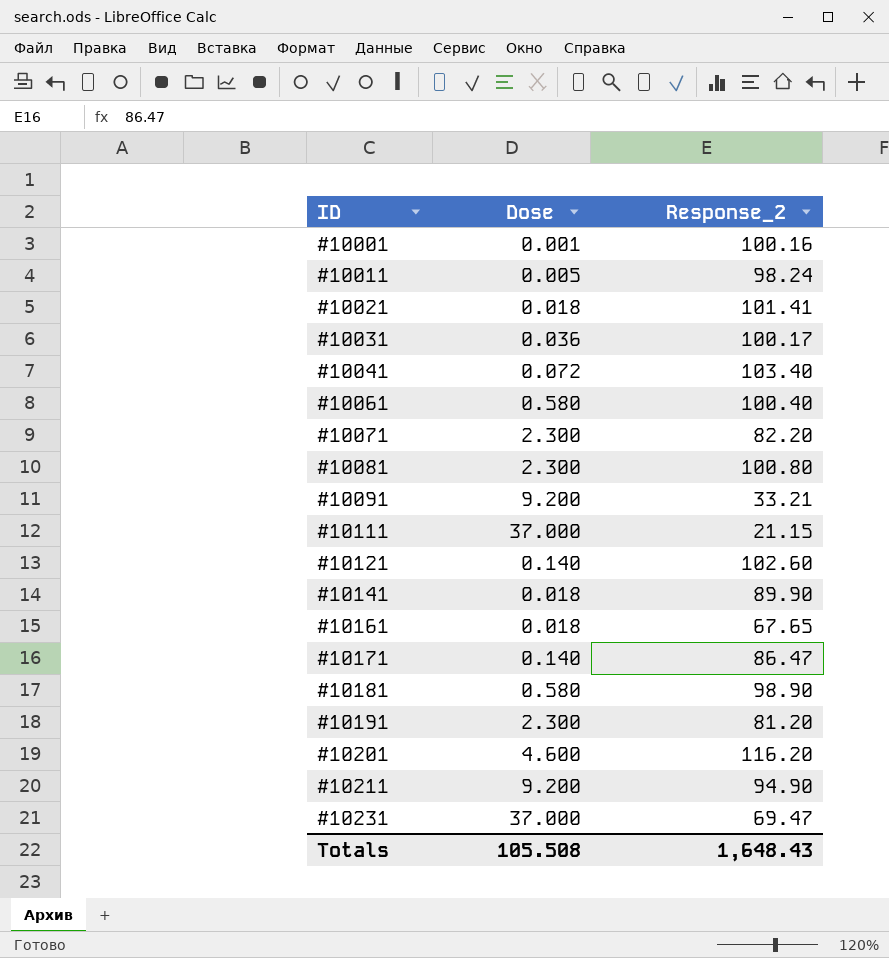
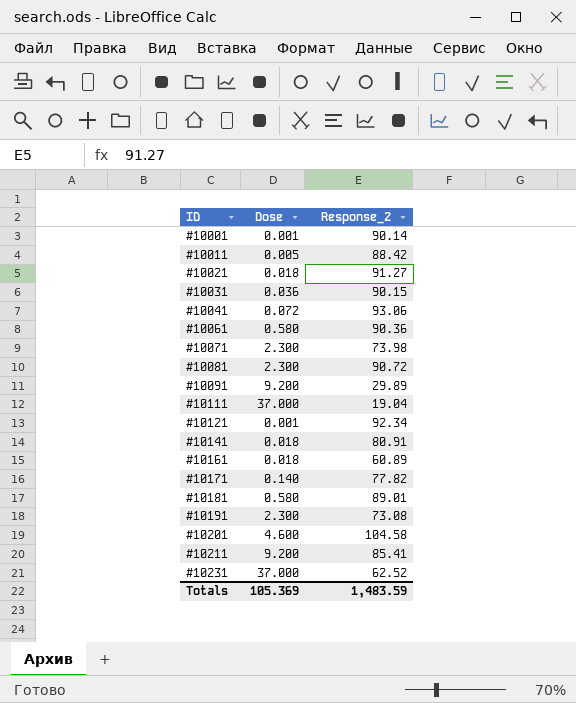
#10001 | Response_2: 100.16 -> 90.14
#10011 | Response_2: 98.24 -> 88.42
#10021 | Response_2: 101.41 -> 91.27
#10031 | Response_2: 100.17 -> 90.15
#10041 | Response_2: 103.40 -> 93.06
#10061 | Response_2: 100.40 -> 90.36
#10071 | Response_2: 82.20 -> 73.98
#10081 | Response_2: 100.80 -> 90.72
#10091 | Response_2: 33.21 -> 29.89
#10111 | Response_2: 21.15 -> 19.04
#10121 | Dose: 0.140 -> 0.001
#10121 | Response_2: 102.60 -> 92.34
#10141 | Response_2: 89.90 -> 80.91
#10161 | Response_2: 67.65 -> 60.89
#10171 | Response_2: 86.47 -> 77.82
#10181 | Response_2: 98.90 -> 89.01
#10191 | Response_2: 81.20 -> 73.08
#10201 | Response_2: 116.20 -> 104.58
#10211 | Response_2: 94.90 -> 85.41
#10231 | Response_2: 69.47 -> 62.52
Totals | Dose: 105.508 -> 105.369
Totals | Response_2: 1,648.43 -> 1,483.59

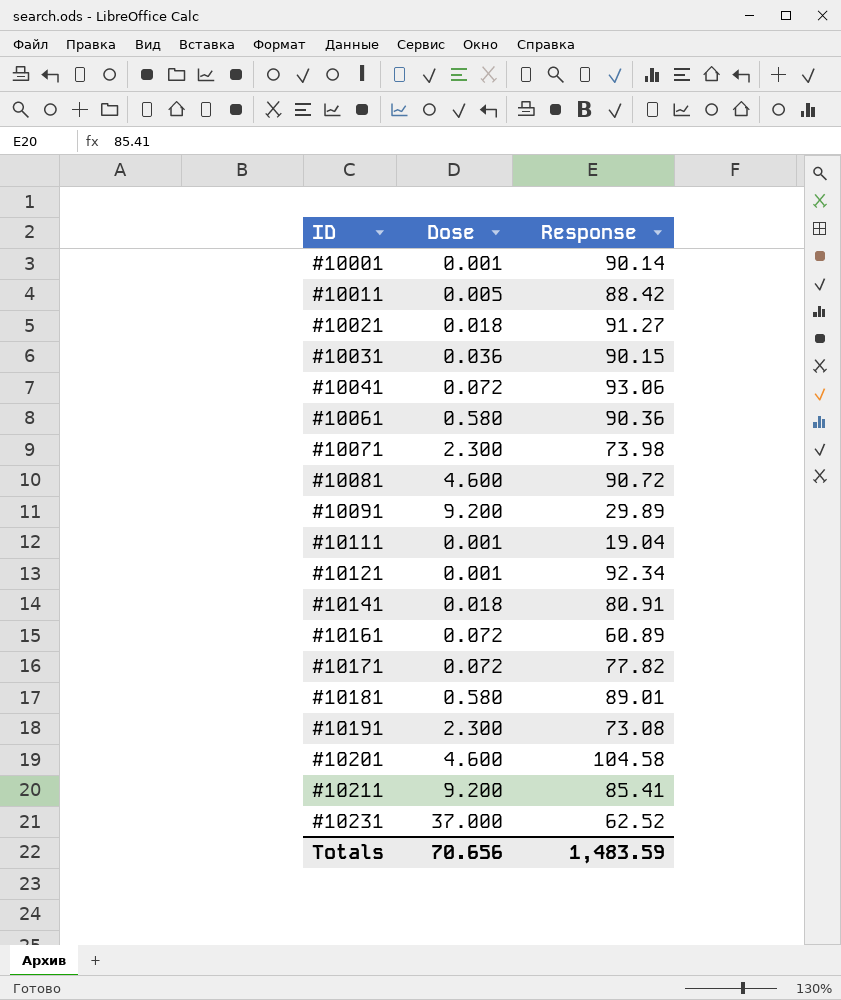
column name: Response_2 -> Response
#10081 | Dose: 2.300 -> 4.600
#10111 | Dose: 37.000 -> 0.001
#10161 | Dose: 0.018 -> 0.072
#10171 | Dose: 0.140 -> 0.072
Totals | Dose: 105.369 -> 70.656

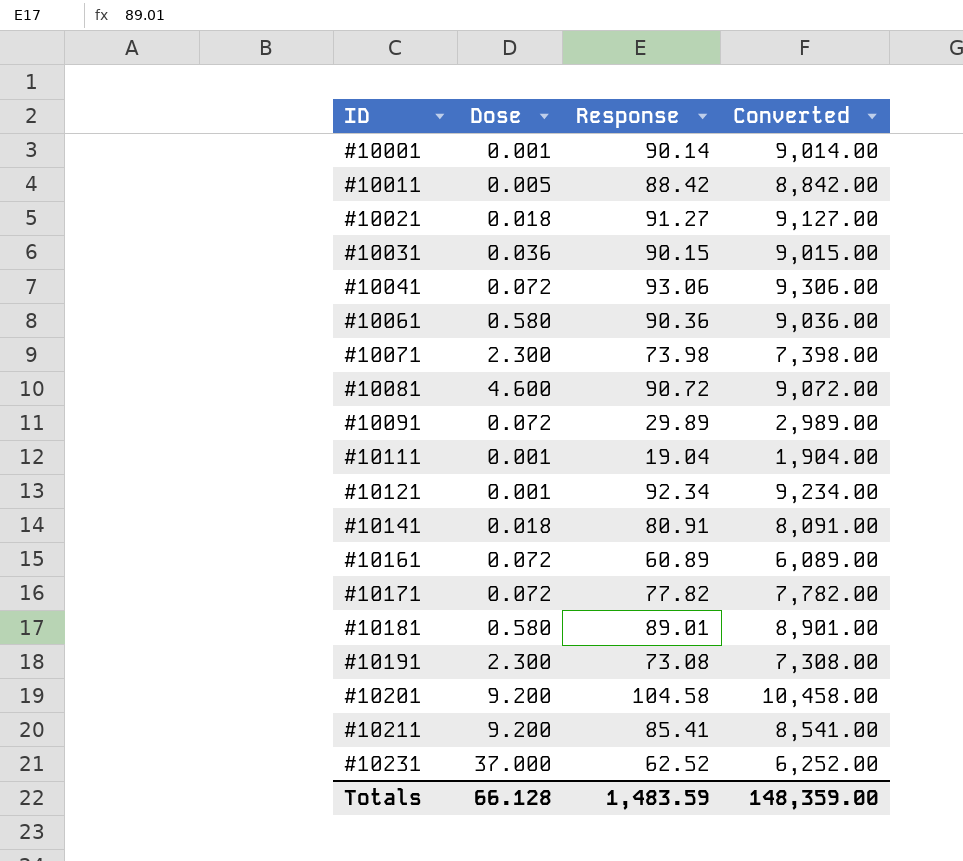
column Converted | formula: none -> [Response] * 100
#10091 | Dose: 9.200 -> 0.072
#10201 | Dose: 4.600 -> 9.200
Totals | Dose: 70.656 -> 66.128

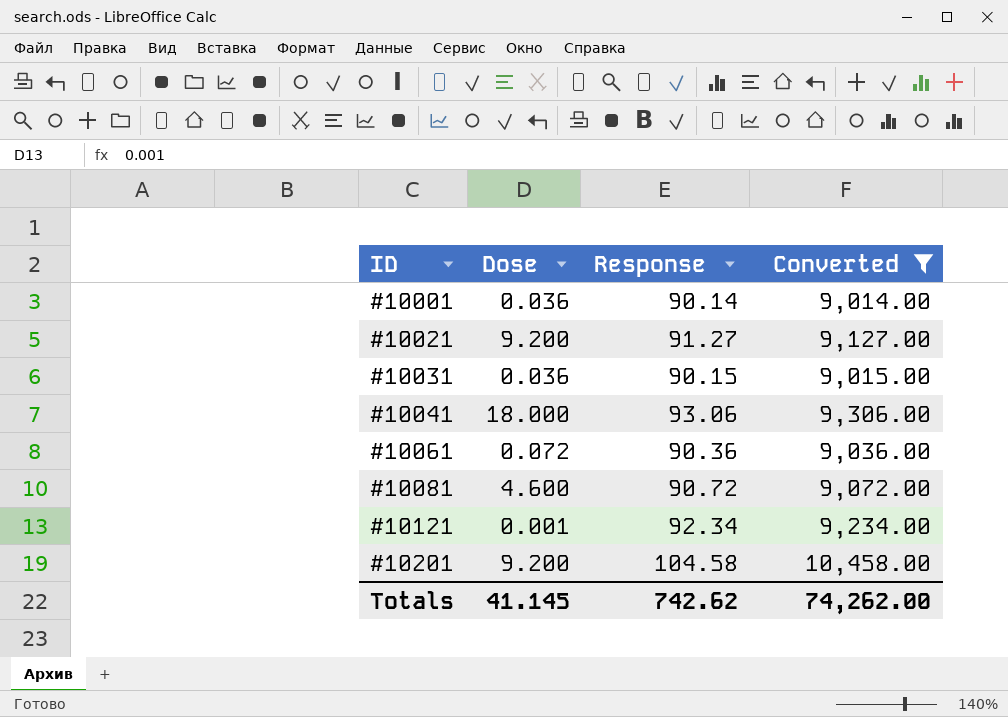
filter: none -> Converted >= 9,014.00
#10001 | Dose: 0.001 -> 0.036
#10021 | Dose: 0.018 -> 9.200
#10041 | Dose: 0.072 -> 18.000
#10061 | Dose: 0.580 -> 0.072
Totals | Dose: 66.128 -> 41.145
Totals | Response: 1,483.59 -> 742.62
Totals | Converted: 148,359.00 -> 74,262.00

